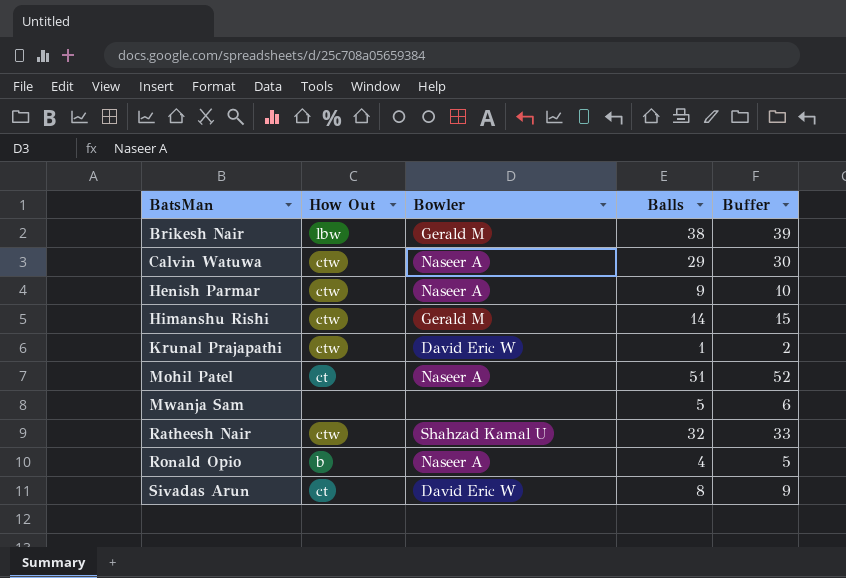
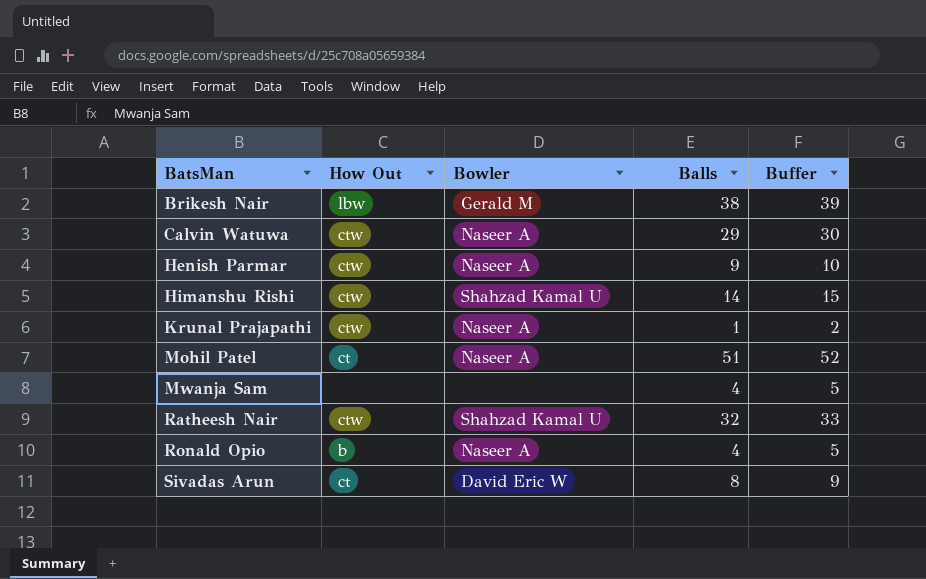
Himanshu Rishi | Bowler: Gerald M -> Shahzad Kamal U
Krunal Prajapathi | Bowler: David Eric W -> Naseer A
Mwanja Sam | Balls: 5 -> 4
Mwanja Sam | Buffer: 6 -> 5

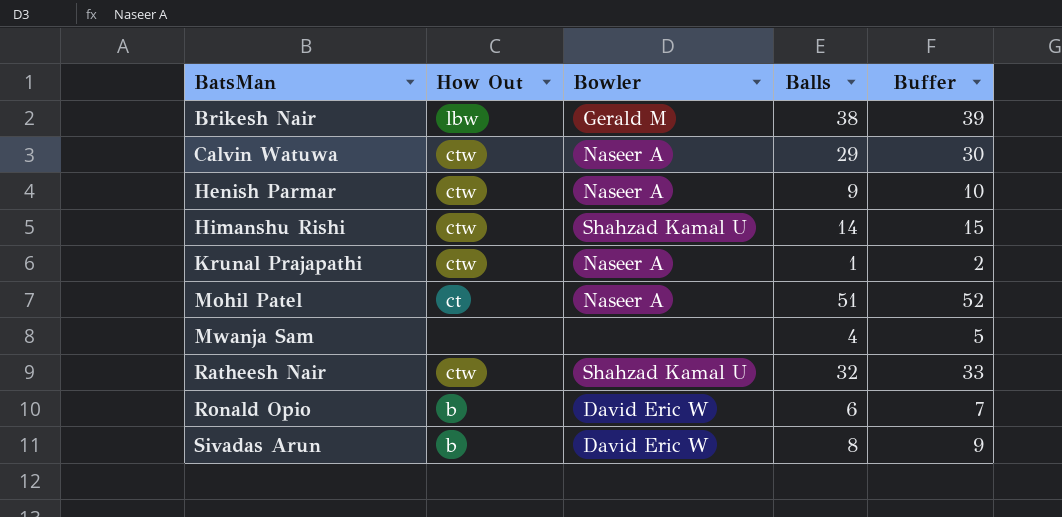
Ronald Opio | Bowler: Naseer A -> David Eric W
Ronald Opio | Balls: 4 -> 6
Ronald Opio | Buffer: 5 -> 7
Sivadas Arun | How Out: ct -> b

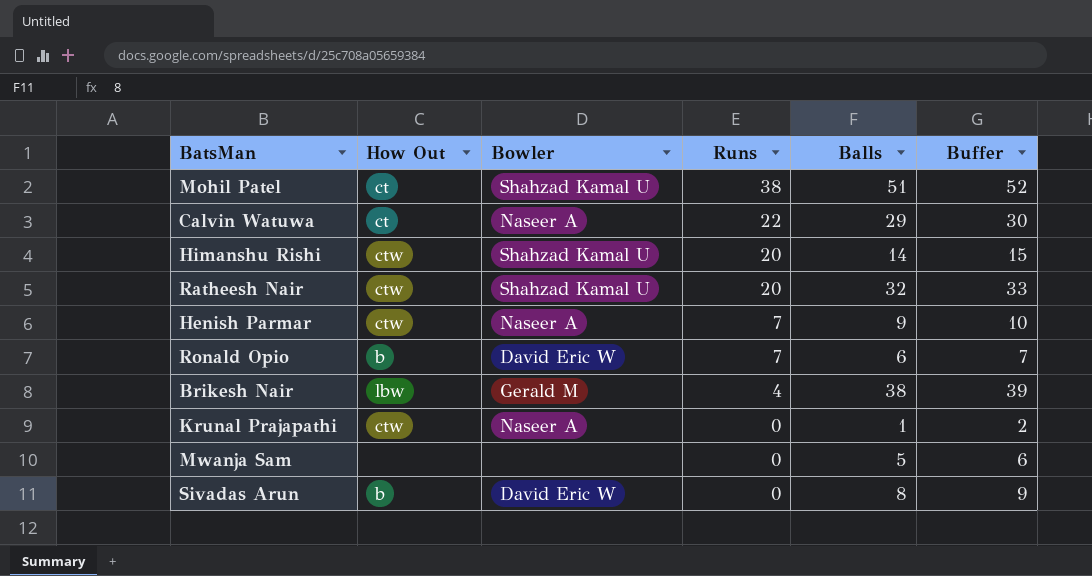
row order: BatsMan ascending -> Runs descending
column Runs | position: none -> 4
Mohil Patel | Bowler: Naseer A -> Shahzad Kamal U
Calvin Watuwa | How Out: ctw -> ct
Mwanja Sam | Balls: 4 -> 5
Mwanja Sam | Buffer: 5 -> 6

